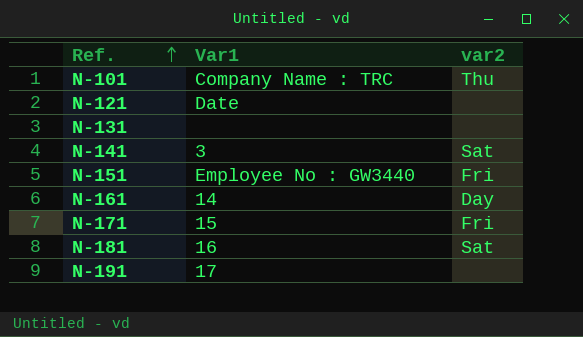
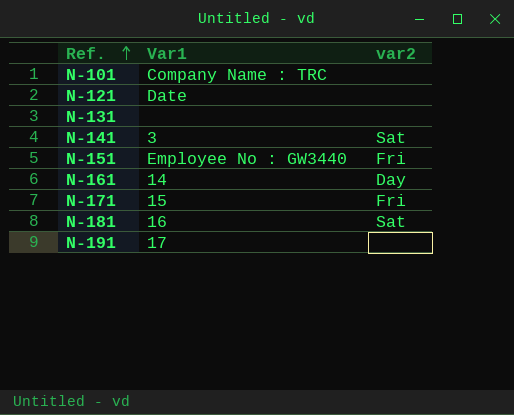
N-101 | var2: Thu -> none

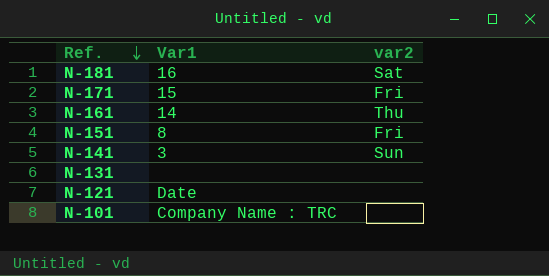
row order: Ref. ascending -> Ref. descending
row N-191: 17 | none -> none
N-161 | var2: Day -> Thu
N-151 | Var1: Employee No : GW3440 -> 8
N-141 | var2: Sat -> Sun

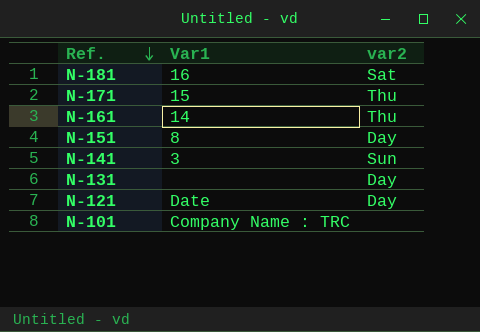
N-171 | var2: Fri -> Thu
N-151 | var2: Fri -> Day
N-131 | var2: none -> Day
N-121 | var2: none -> Day

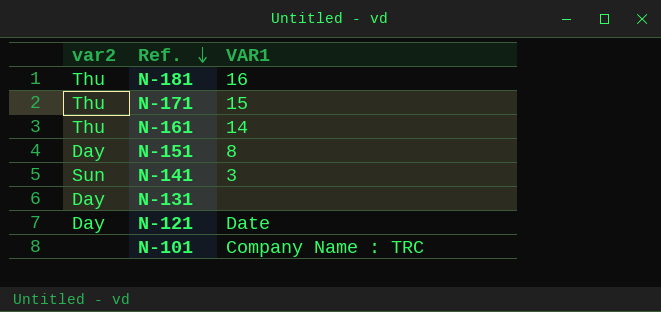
column var2 | position: 3 -> 1
column name: Var1 -> VAR1
N-181 | var2: Sat -> Thu

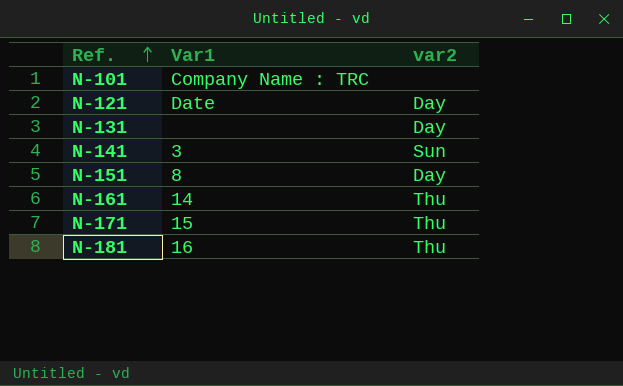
row order: Ref. descending -> Ref. ascending
column name: VAR1 -> Var1
column var2 | position: 1 -> 3

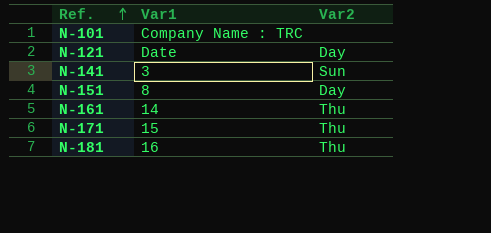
column name: var2 -> Var2
row N-131: none | Day -> none

